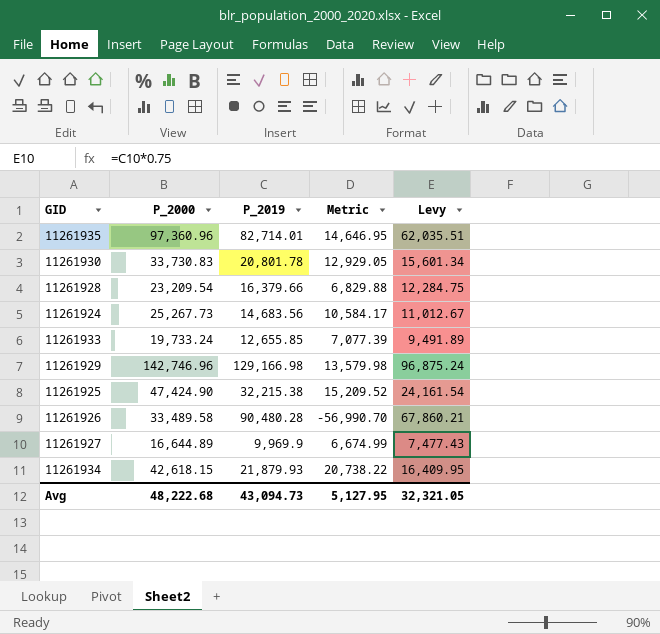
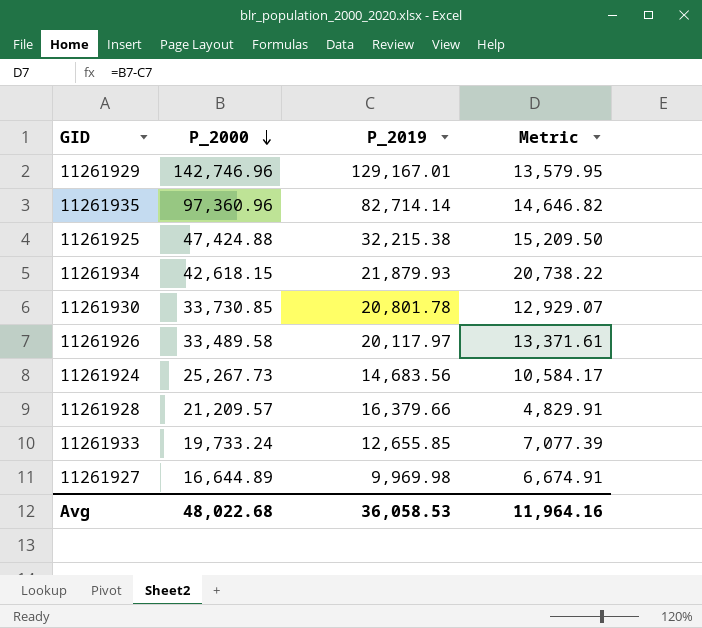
row order: none -> P_2000 descending
column Levy | formula: [P_2019] * 0.75 -> none
11261929 | P_2019: 129,166.98 -> 129,167.01
11261929 | Metric: 13,579.98 -> 13,579.95
11261935 | P_2019: 82,714.01 -> 82,714.14
11261935 | Metric: 14,646.95 -> 14,646.82
11261925 | P_2000: 47,424.90 -> 47,424.88
11261925 | Metric: 15,209.52 -> 15,209.50
11261930 | P_2000: 33,730.83 -> 33,730.85
11261930 | Metric: 12,929.05 -> 12,929.07
11261926 | P_2019: 90,480.28 -> 20,117.97
11261926 | Metric: -56,990.70 -> 13,371.61
11261928 | P_2000: 23,209.54 -> 21,209.57
11261928 | Metric: 6,829.88 -> 4,829.91
11261927 | P_2019: 9,969.9 -> 9,969.98
11261927 | Metric: 6,674.99 -> 6,674.91
Avg | P_2000: 48,222.68 -> 48,022.68
Avg | P_2019: 43,094.73 -> 36,058.53
Avg | Metric: 5,127.95 -> 11,964.16

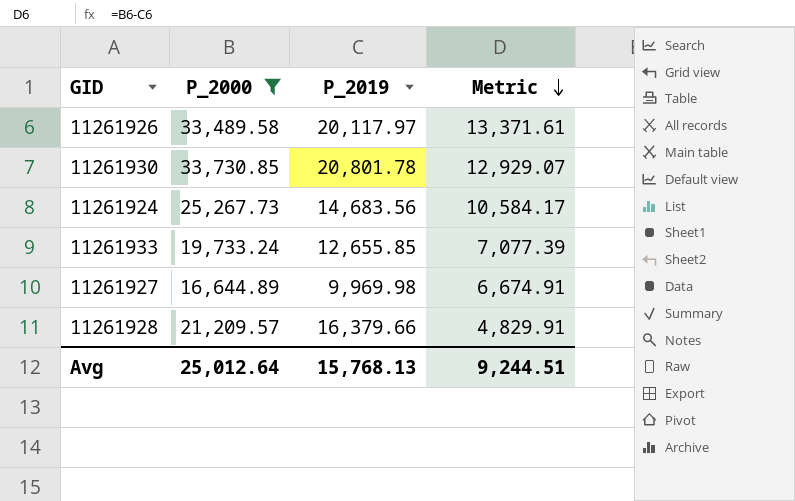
filter: none -> P_2000 <= 33,730.85
row order: P_2000 descending -> Metric descending
Avg | P_2000: 48,022.68 -> 25,012.64
Avg | P_2019: 36,058.53 -> 15,768.13
Avg | Metric: 11,964.16 -> 9,244.51

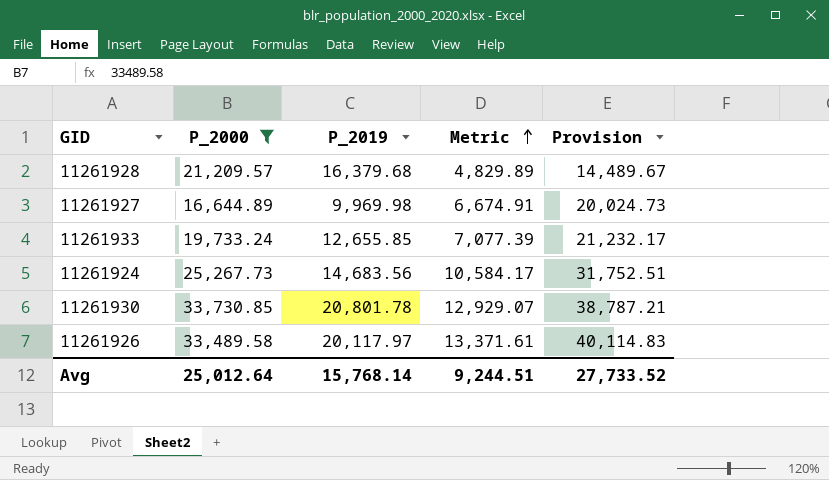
row order: Metric descending -> Metric ascending
column Provision | formula: none -> [Metric] * 3
11261928 | P_2019: 16,379.66 -> 16,379.68
11261928 | Metric: 4,829.91 -> 4,829.89
Avg | P_2019: 15,768.13 -> 15,768.14

